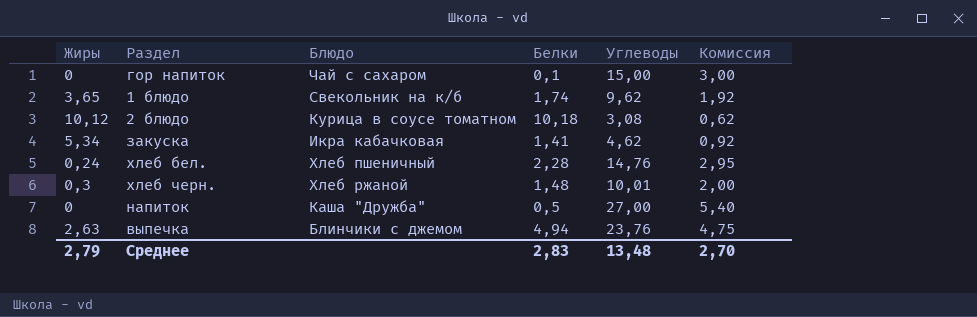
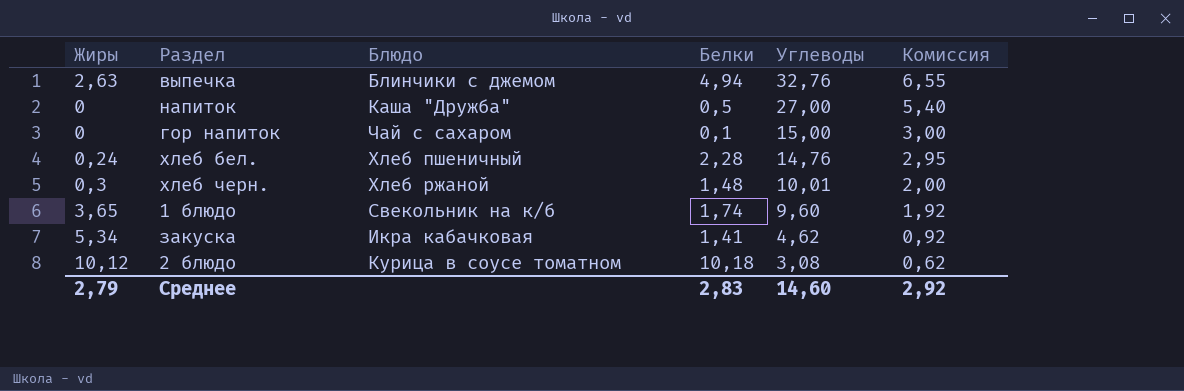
row order: none -> Углеводы descending
выпечка | Углеводы: 23,76 -> 32,76
выпечка | Комиссия: 4,75 -> 6,55
1 блюдо | Углеводы: 9,62 -> 9,60
Среднее | Углеводы: 13,48 -> 14,60
Среднее | Комиссия: 2,70 -> 2,92

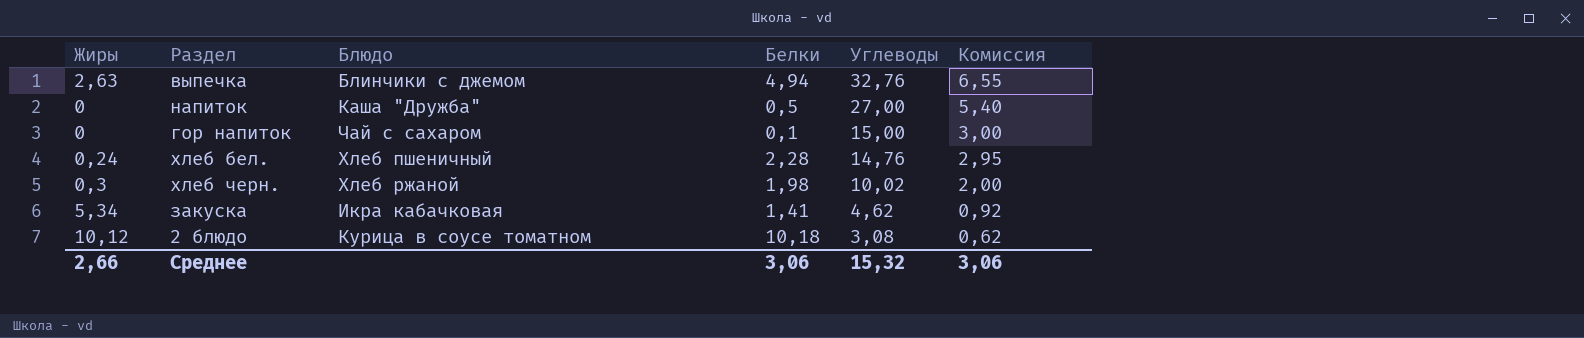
row 1 блюдо: 3,65 | Свекольник на к/б | 1,74 | 9,60 | 1,92 -> none
хлеб черн. | Белки: 1,48 -> 1,98
хлеб черн. | Углеводы: 10,01 -> 10,02
Среднее | Жиры: 2,79 -> 2,66
Среднее | Белки: 2,83 -> 3,06
Среднее | Углеводы: 14,60 -> 15,32
Среднее | Комиссия: 2,92 -> 3,06

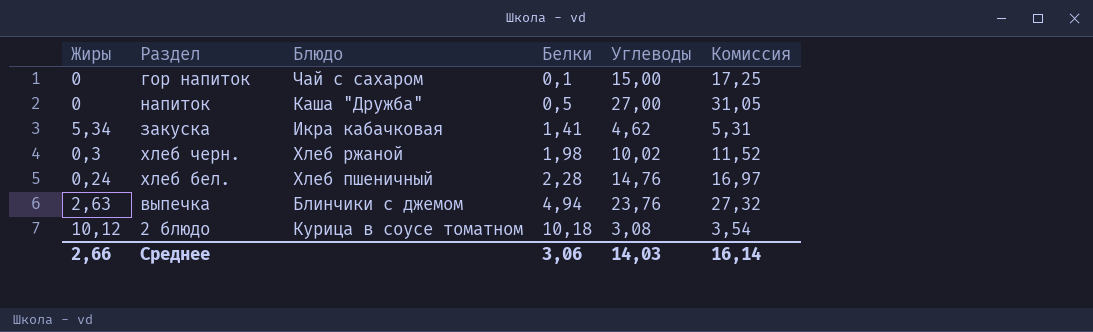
row order: Углеводы descending -> Белки ascending
column Комиссия | formula: [Углеводы] * 0,2 -> [Углеводы] * 1,15
выпечка | Углеводы: 32,76 -> 23,76
Среднее | Углеводы: 15,32 -> 14,03
Среднее | Комиссия: 3,06 -> 16,14

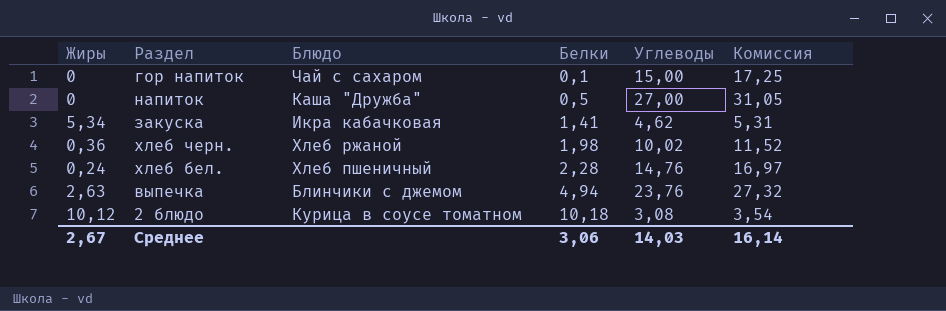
хлеб черн. | Жиры: 0,3 -> 0,36
Среднее | Жиры: 2,66 -> 2,67

